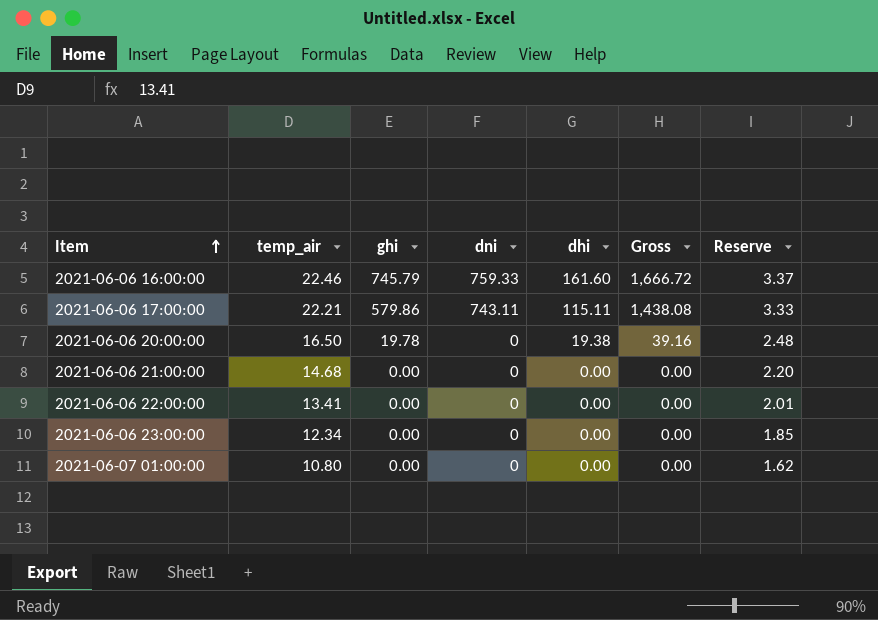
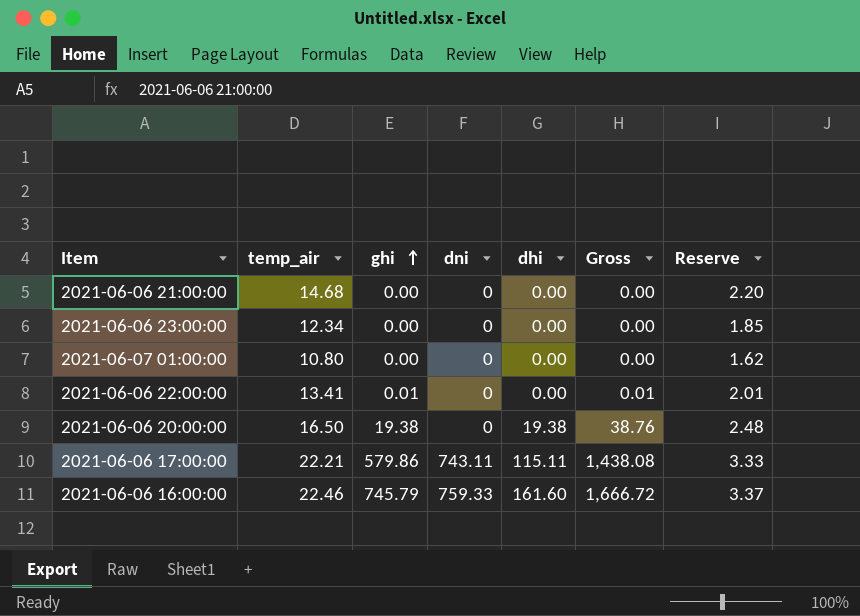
row order: Item ascending -> ghi ascending
2021-06-06 22:00:00 | ghi: 0.00 -> 0.01
2021-06-06 22:00:00 | Gross: 0.00 -> 0.01
2021-06-06 20:00:00 | ghi: 19.78 -> 19.38
2021-06-06 20:00:00 | Gross: 39.16 -> 38.76

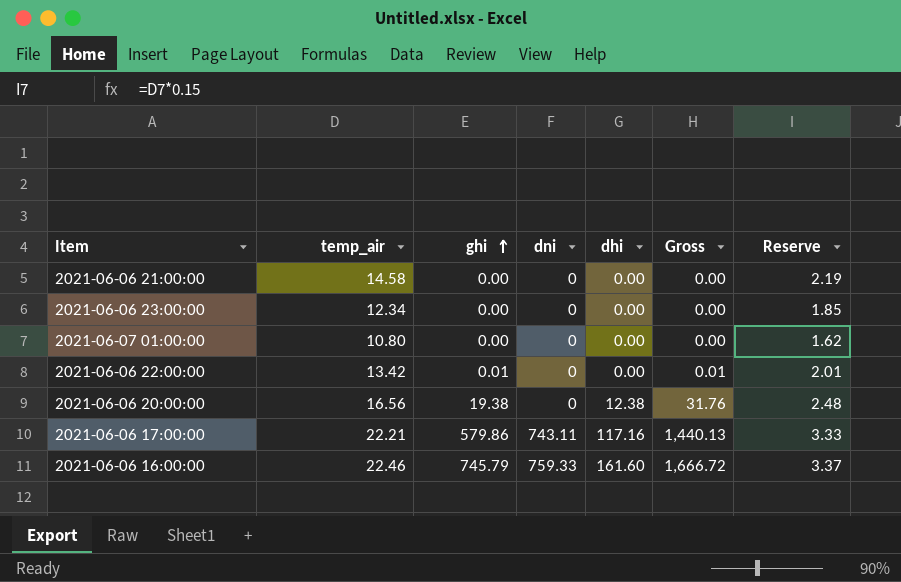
2021-06-06 21:00:00 | temp_air: 14.68 -> 14.58
2021-06-06 21:00:00 | Reserve: 2.20 -> 2.19
2021-06-06 22:00:00 | temp_air: 13.41 -> 13.42
2021-06-06 20:00:00 | temp_air: 16.50 -> 16.56
2021-06-06 20:00:00 | dhi: 19.38 -> 12.38
2021-06-06 20:00:00 | Gross: 38.76 -> 31.76
2021-06-06 17:00:00 | dhi: 115.11 -> 117.16
2021-06-06 17:00:00 | Gross: 1,438.08 -> 1,440.13

